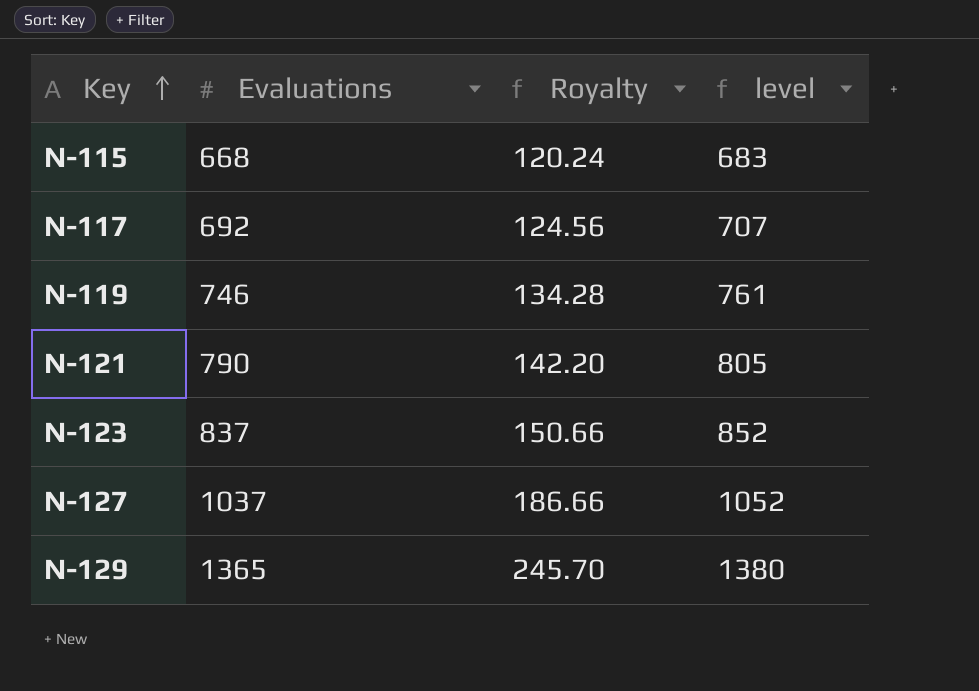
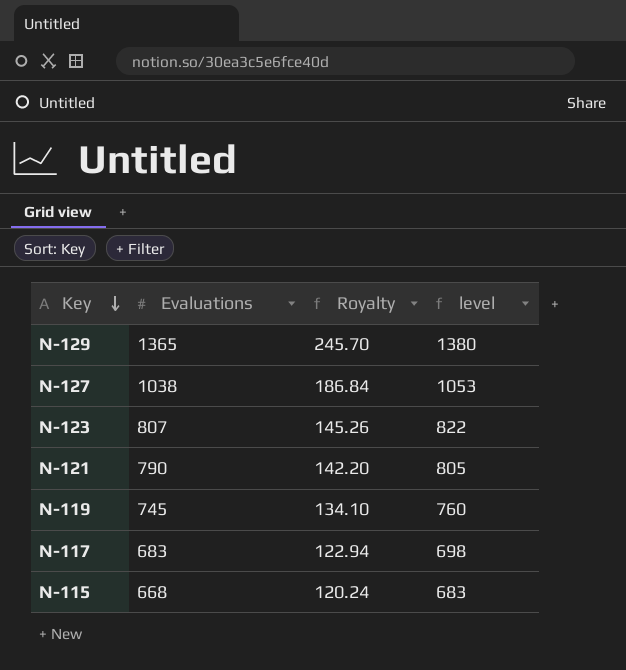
row order: Key ascending -> Key descending
N-127 | Evaluations: 1037 -> 1038
N-127 | Royalty: 186.66 -> 186.84
N-127 | level: 1052 -> 1053
N-123 | Evaluations: 837 -> 807
N-123 | Royalty: 150.66 -> 145.26
N-123 | level: 852 -> 822
N-119 | Evaluations: 746 -> 745
N-119 | Royalty: 134.28 -> 134.10
N-119 | level: 761 -> 760
N-117 | Evaluations: 692 -> 683
N-117 | Royalty: 124.56 -> 122.94
N-117 | level: 707 -> 698

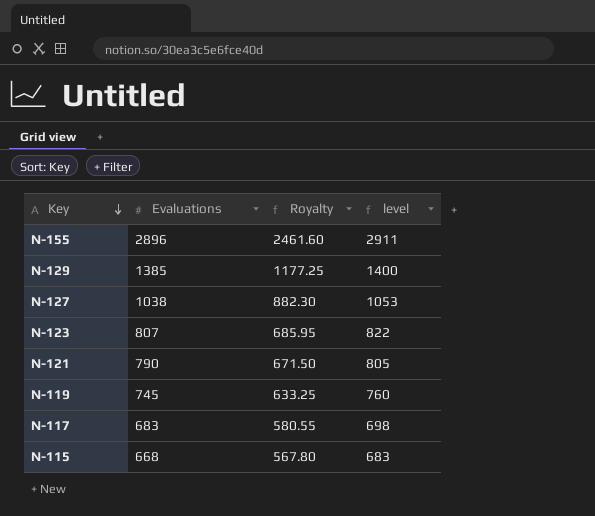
column Royalty | formula: [Evaluations] * 0.18 -> [Evaluations] * 0.85
row N-155: none -> 2896 | 2461.60 | 2911
N-129 | Evaluations: 1365 -> 1385
N-129 | level: 1380 -> 1400

